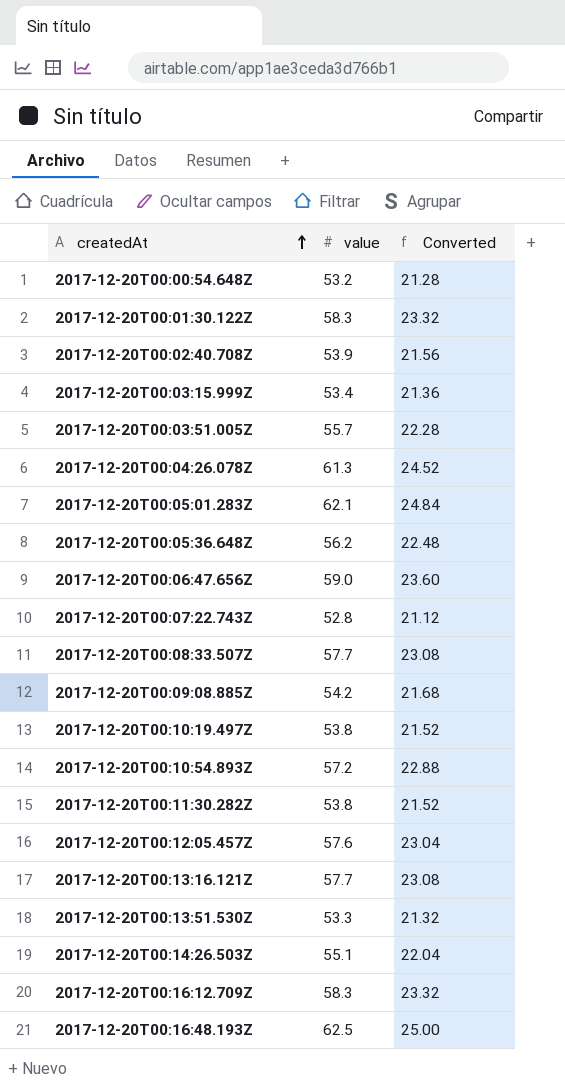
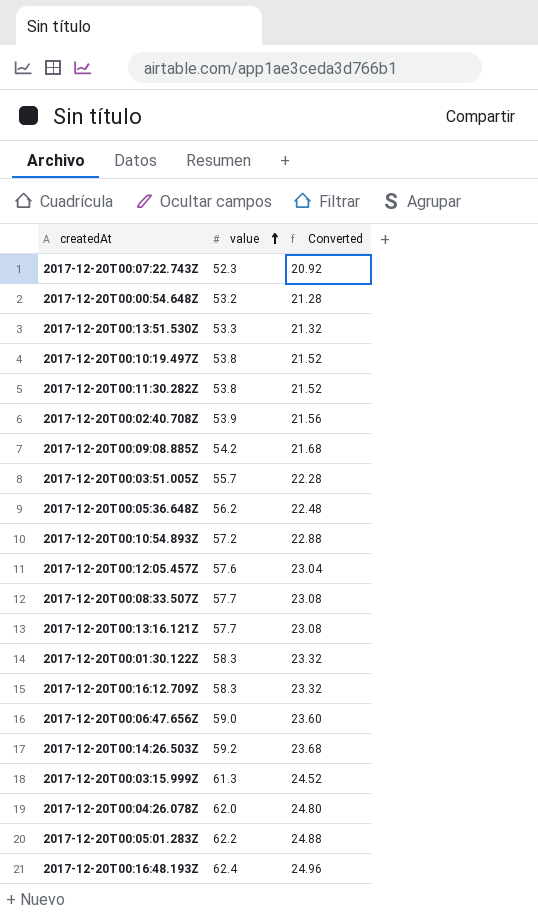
row order: createdAt ascending -> value ascending
2017-12-20T00:07:22.743Z | value: 52.8 -> 52.3
2017-12-20T00:07:22.743Z | Converted: 21.12 -> 20.92
2017-12-20T00:14:26.503Z | value: 55.1 -> 59.2
2017-12-20T00:14:26.503Z | Converted: 22.04 -> 23.68
2017-12-20T00:03:15.999Z | value: 53.4 -> 61.3
2017-12-20T00:03:15.999Z | Converted: 21.36 -> 24.52
2017-12-20T00:04:26.078Z | value: 61.3 -> 62.0
2017-12-20T00:04:26.078Z | Converted: 24.52 -> 24.80
2017-12-20T00:05:01.283Z | value: 62.1 -> 62.2
2017-12-20T00:05:01.283Z | Converted: 24.84 -> 24.88
2017-12-20T00:16:48.193Z | value: 62.5 -> 62.4
2017-12-20T00:16:48.193Z | Converted: 25.00 -> 24.96

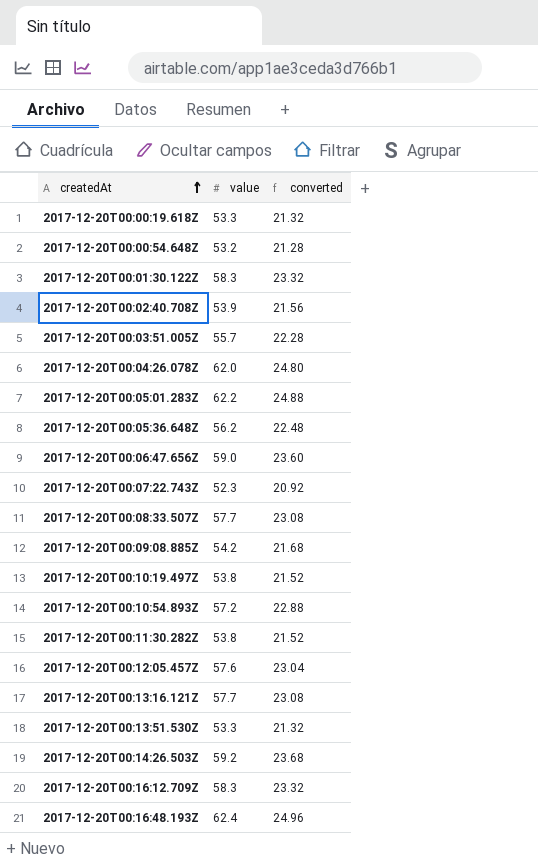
row order: value ascending -> createdAt ascending
column name: Converted -> converted
row 2017-12-20T00:03:15.999Z: 61.3 | 24.52 -> none
row 2017-12-20T00:00:19.618Z: none -> 53.3 | 21.32

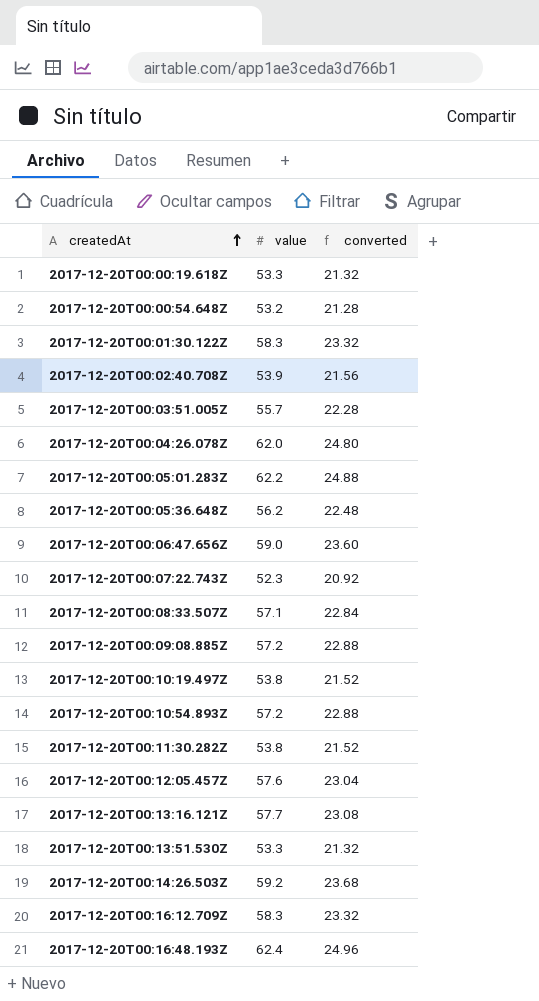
2017-12-20T00:08:33.507Z | value: 57.7 -> 57.1
2017-12-20T00:08:33.507Z | converted: 23.08 -> 22.84
2017-12-20T00:09:08.885Z | value: 54.2 -> 57.2
2017-12-20T00:09:08.885Z | converted: 21.68 -> 22.88

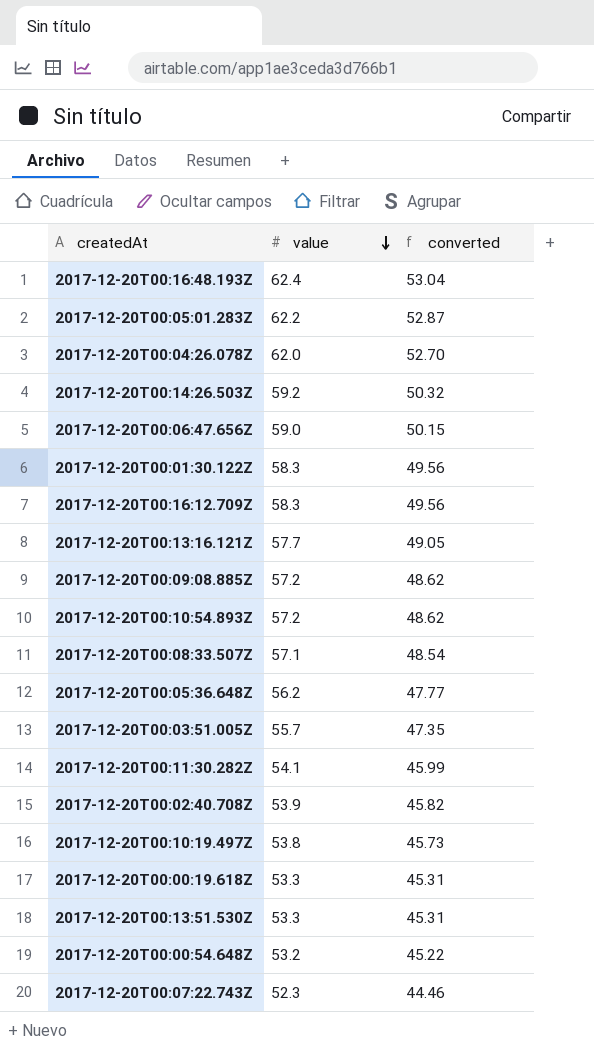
row order: createdAt ascending -> value descending
column converted | formula: [value] * 0.4 -> [value] * 0.85
row 2017-12-20T00:12:05.457Z: 57.6 | 23.04 -> none
2017-12-20T00:11:30.282Z | value: 53.8 -> 54.1

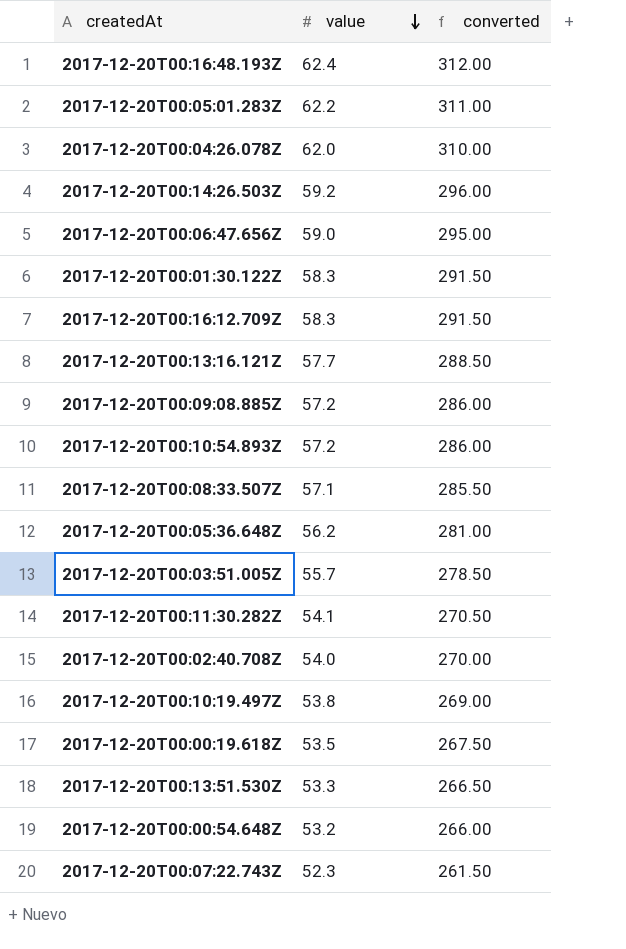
column converted | formula: [value] * 0.85 -> [value] * 5
2017-12-20T00:02:40.708Z | value: 53.9 -> 54.0
2017-12-20T00:00:19.618Z | value: 53.3 -> 53.5

